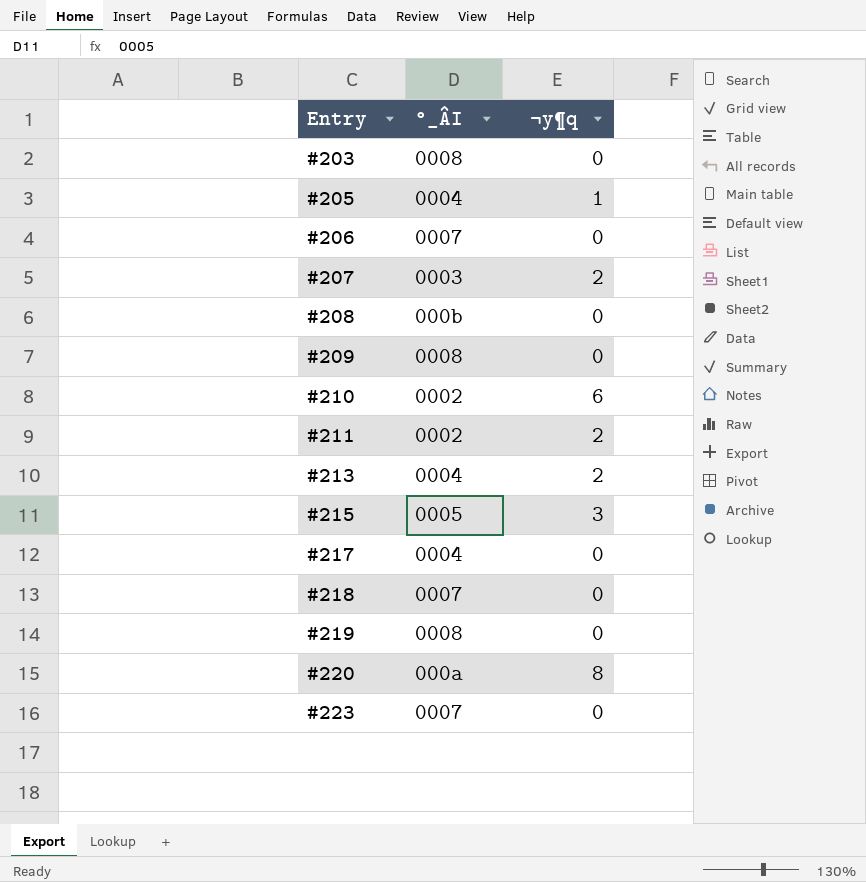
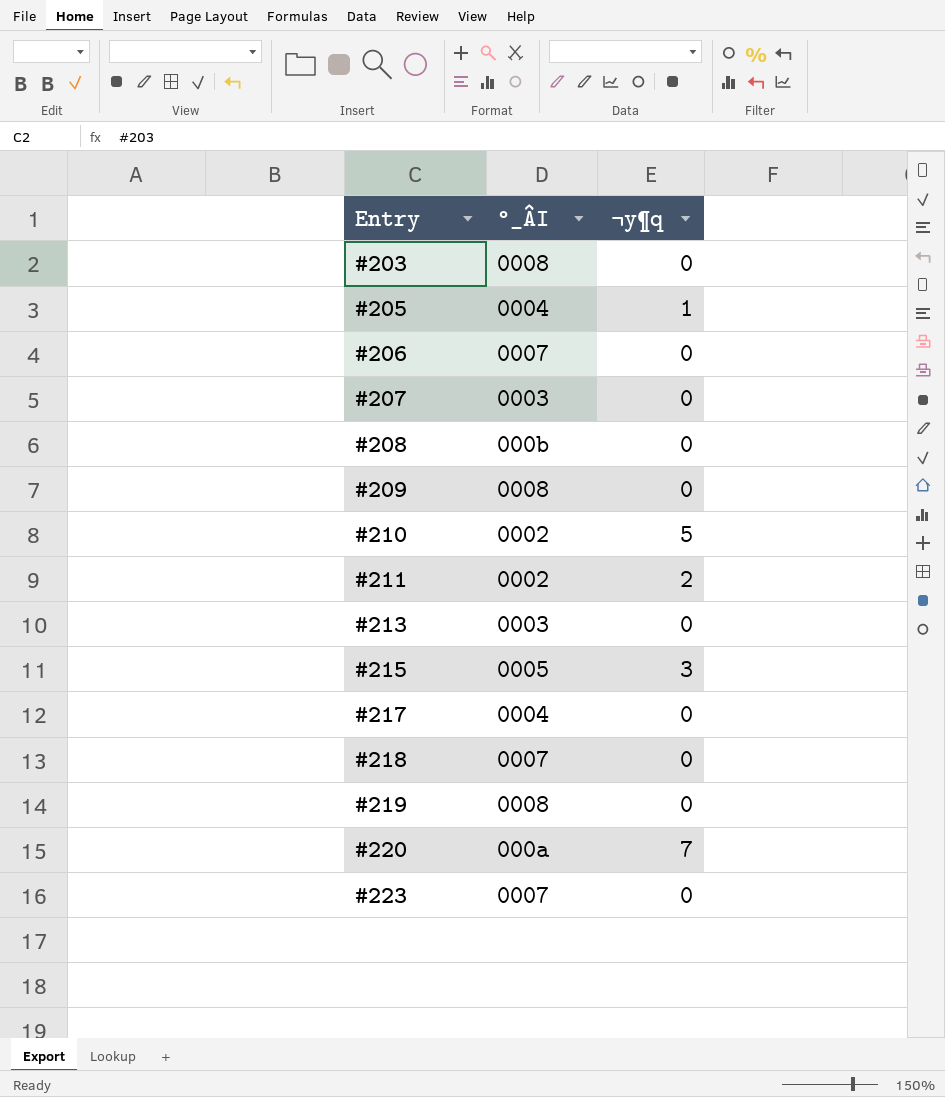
#207 | ¬y¶q: 2 -> 0
#210 | ¬y¶q: 6 -> 5
#213 | °_ÂI: 0004 -> 0003
#213 | ¬y¶q: 2 -> 0
#220 | ¬y¶q: 8 -> 7

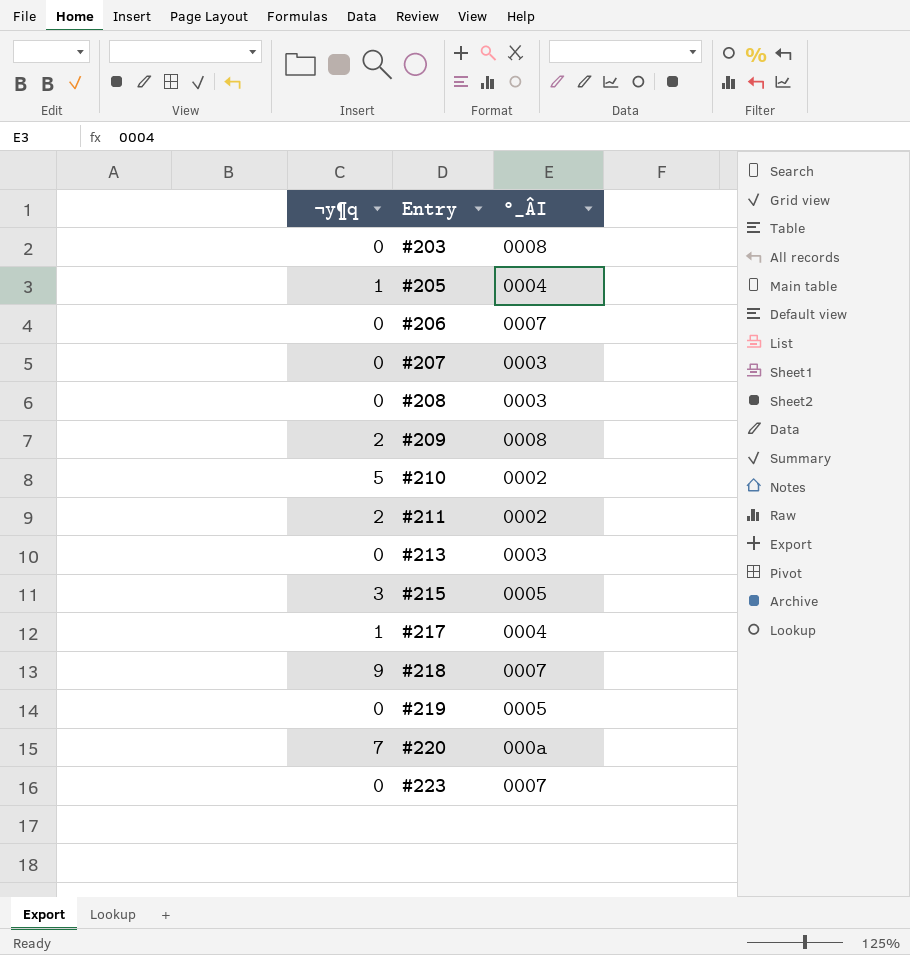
column ¬y¶q | position: 3 -> 1
#208 | °_ÂI: 000b -> 0003
#209 | ¬y¶q: 0 -> 2
#217 | ¬y¶q: 0 -> 1
#218 | ¬y¶q: 0 -> 9
#219 | °_ÂI: 0008 -> 0005

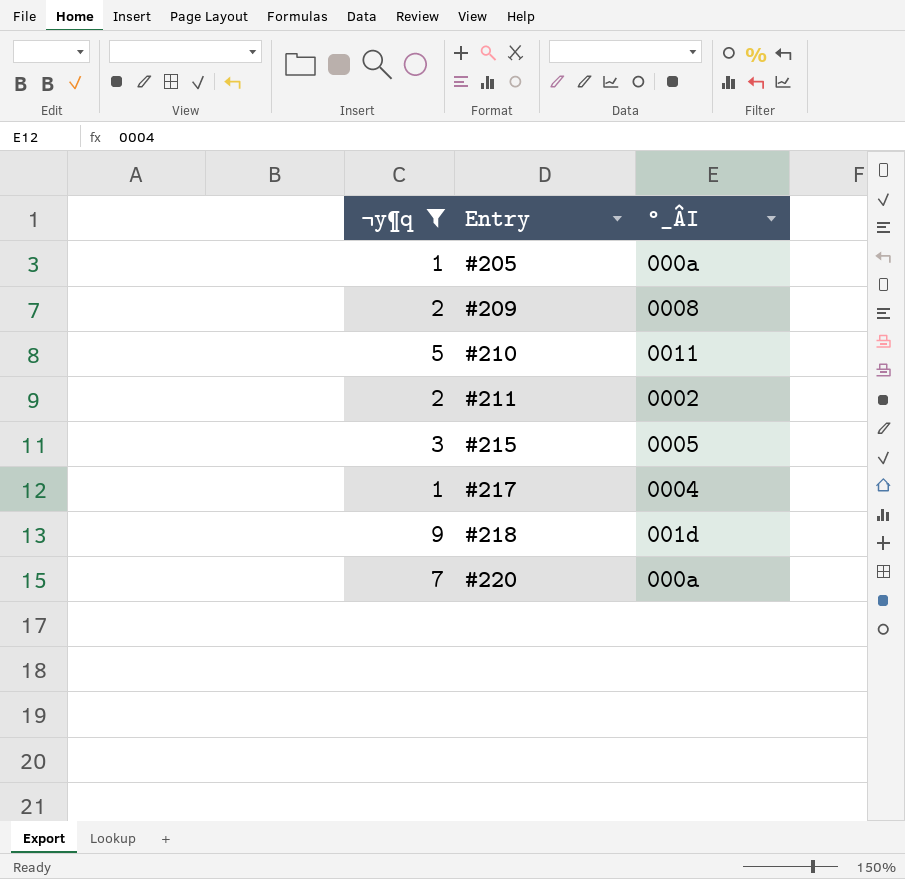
filter: none -> ¬y¶q != 0
#205 | °_ÂI: 0004 -> 000a
#210 | °_ÂI: 0002 -> 0011
#218 | °_ÂI: 0007 -> 001d

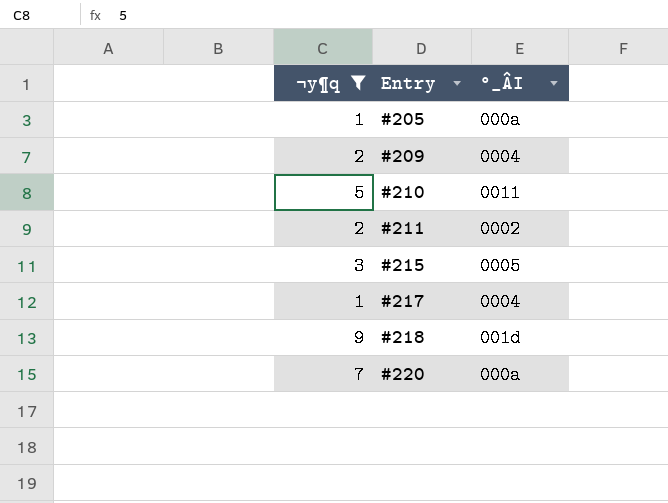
#209 | °_ÂI: 0008 -> 0004

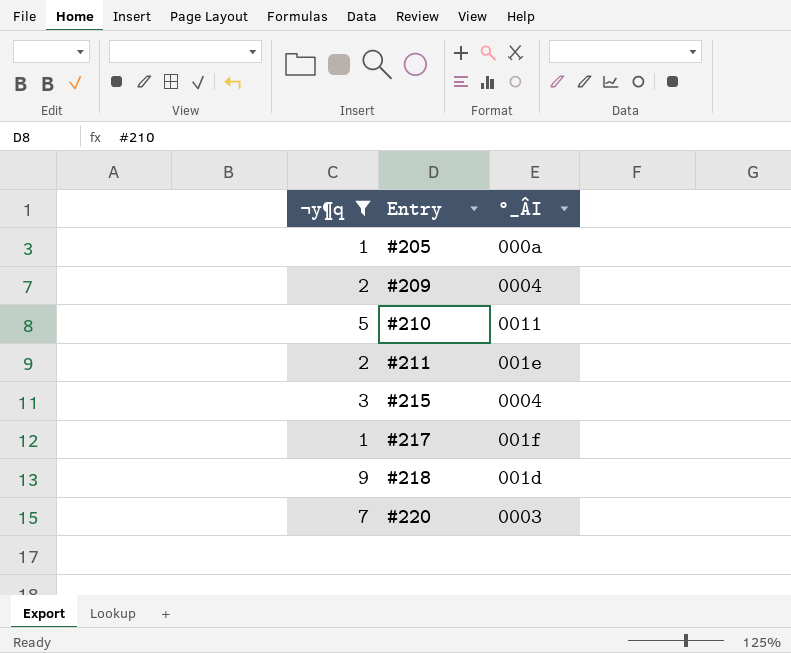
#211 | °_ÂI: 0002 -> 001e
#215 | °_ÂI: 0005 -> 0004
#217 | °_ÂI: 0004 -> 001f
#220 | °_ÂI: 000a -> 0003

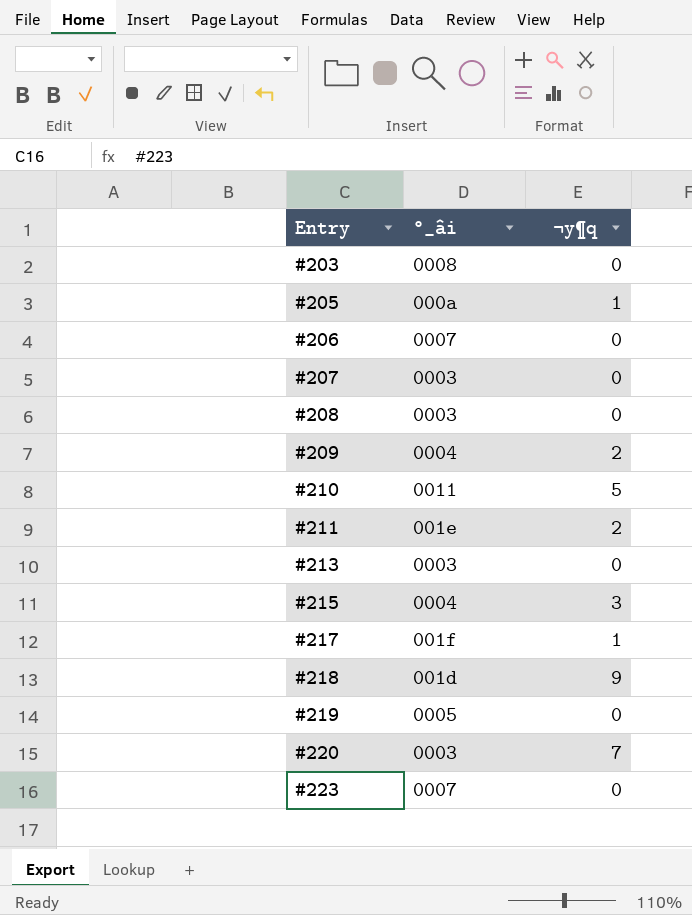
filter: ¬y¶q != 0 -> none
column name: °_ÂI -> °_âi
column ¬y¶q | position: 1 -> 3

